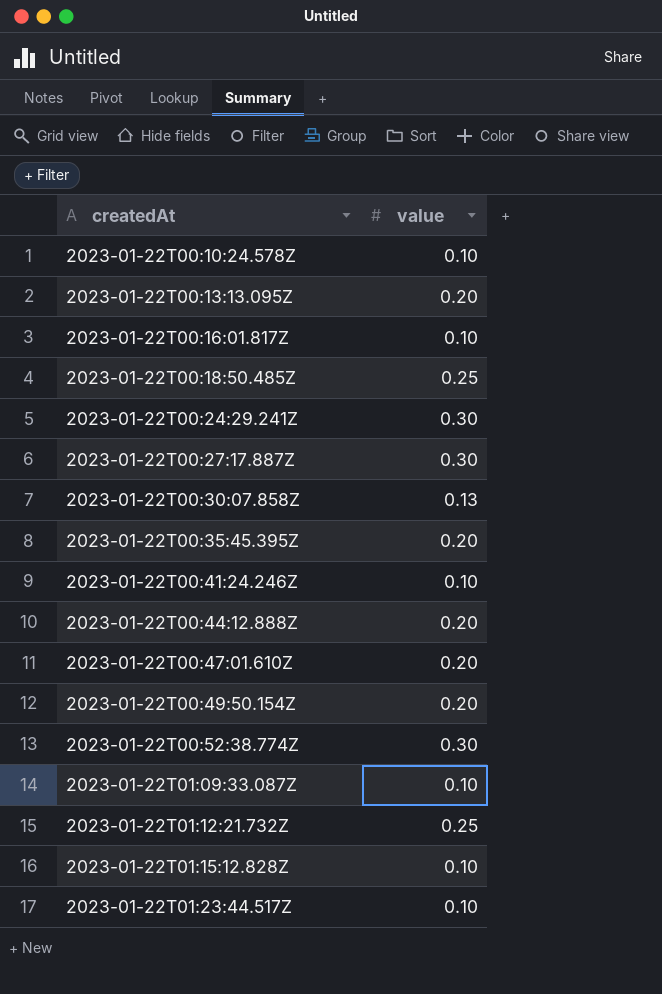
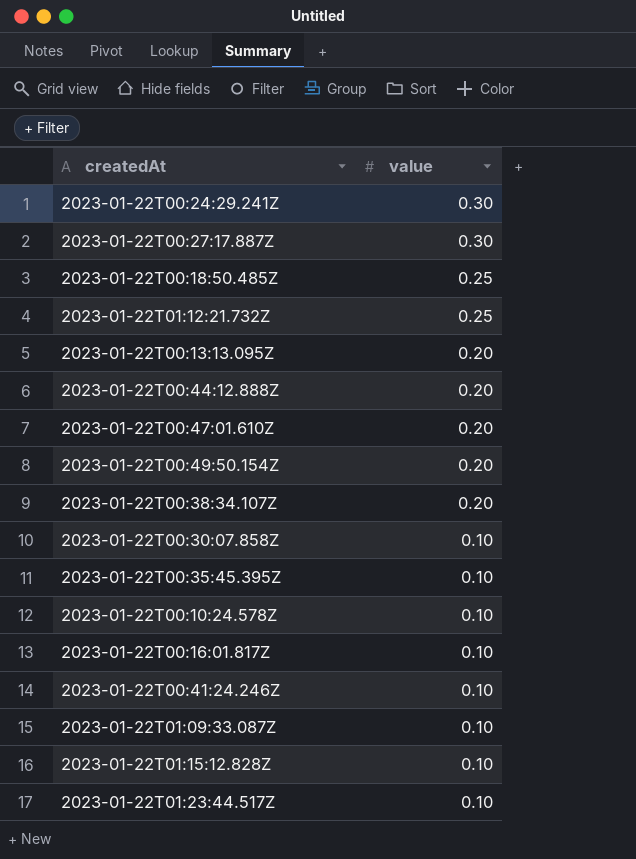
row order: createdAt ascending -> value descending
row 2023-01-22T00:52:38.774Z: 0.30 -> none
row 2023-01-22T00:38:34.107Z: none -> 0.20
2023-01-22T00:30:07.858Z | value: 0.13 -> 0.10
2023-01-22T00:35:45.395Z | value: 0.20 -> 0.10

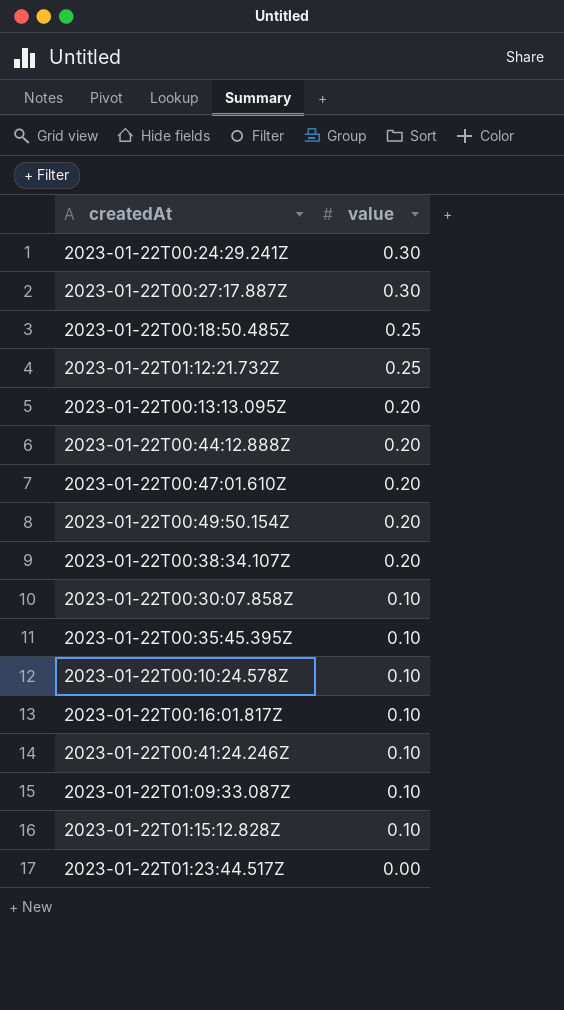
2023-01-22T01:23:44.517Z | value: 0.10 -> 0.00

